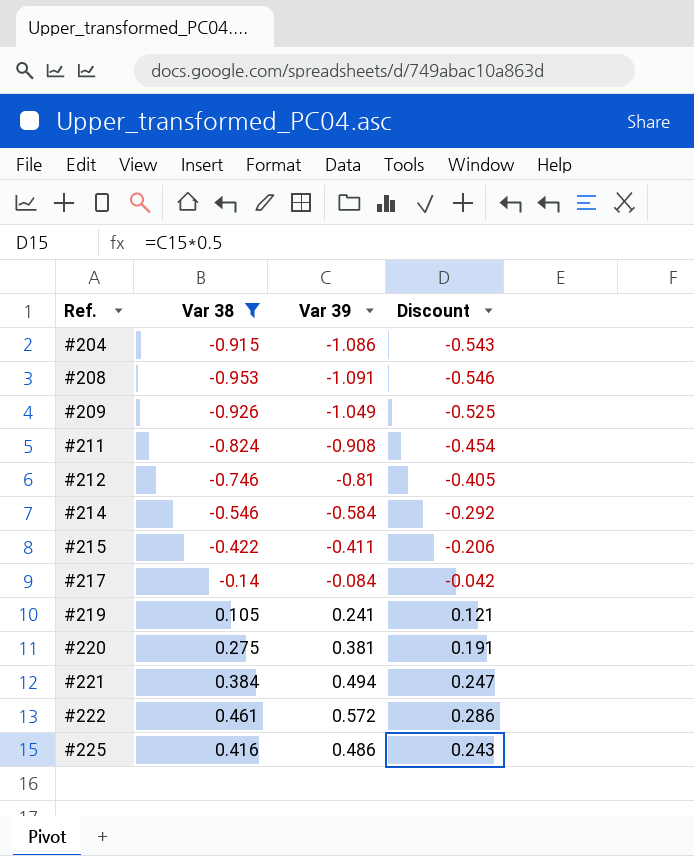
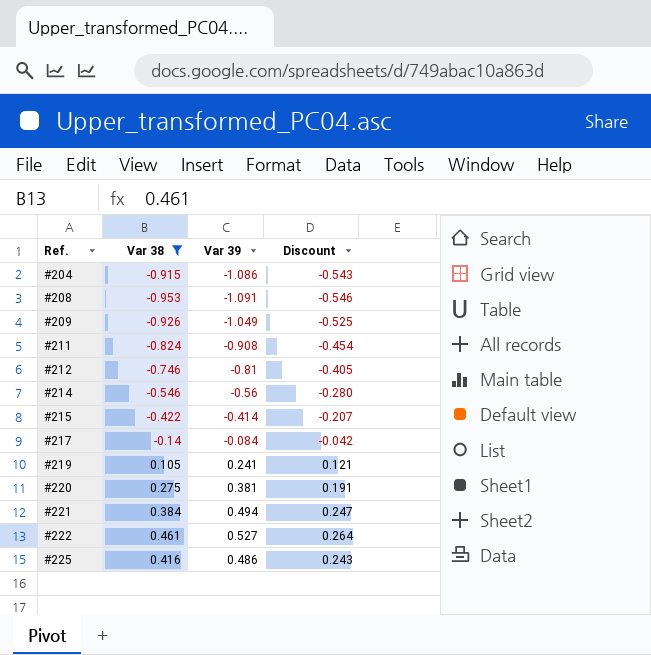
#214 | Var 39: -0.584 -> -0.56
#214 | Discount: -0.292 -> -0.280
#215 | Var 39: -0.411 -> -0.414
#215 | Discount: -0.206 -> -0.207
#222 | Var 39: 0.572 -> 0.527
#222 | Discount: 0.286 -> 0.264

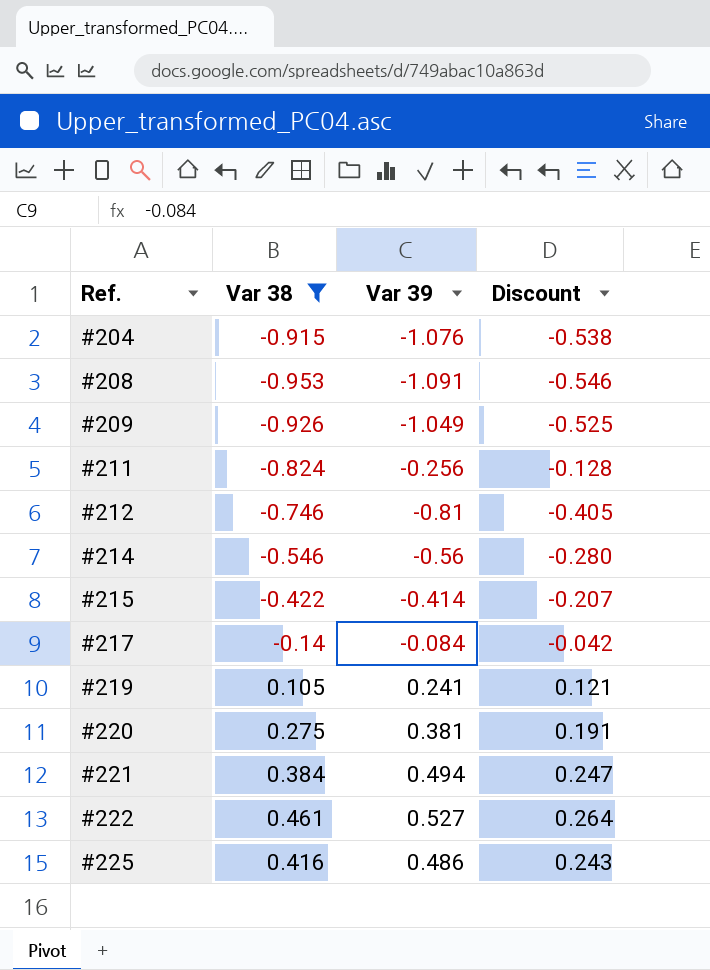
#204 | Var 39: -1.086 -> -1.076
#204 | Discount: -0.543 -> -0.538
#211 | Var 39: -0.908 -> -0.256
#211 | Discount: -0.454 -> -0.128

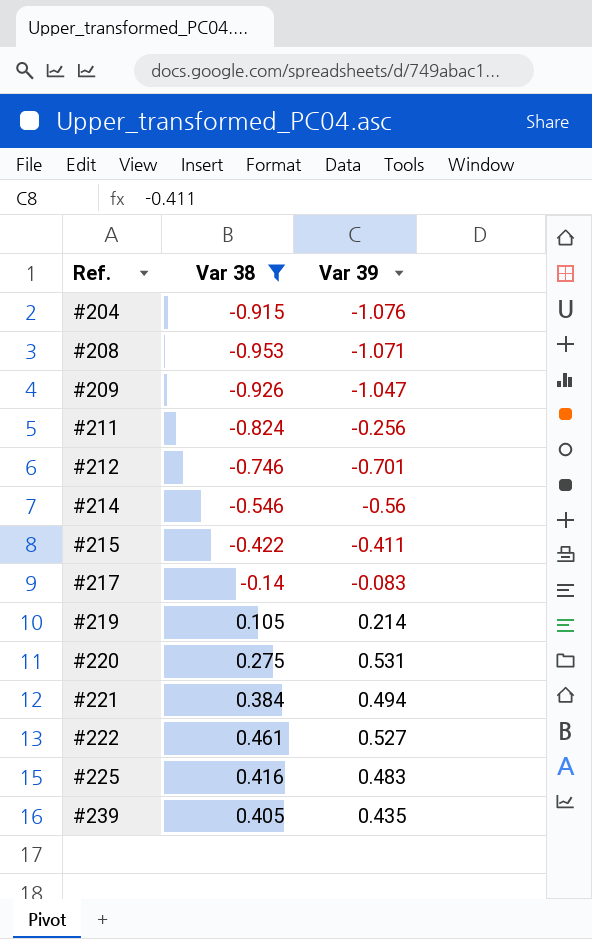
column Discount | formula: [Var 39] * 0.5 -> none
#208 | Var 39: -1.091 -> -1.071
#209 | Var 39: -1.049 -> -1.047
#212 | Var 39: -0.81 -> -0.701
#215 | Var 39: -0.414 -> -0.411
#217 | Var 39: -0.084 -> -0.083
#219 | Var 39: 0.241 -> 0.214
#220 | Var 39: 0.381 -> 0.531
#225 | Var 39: 0.486 -> 0.483
row #239: none -> 0.405 | 0.435

